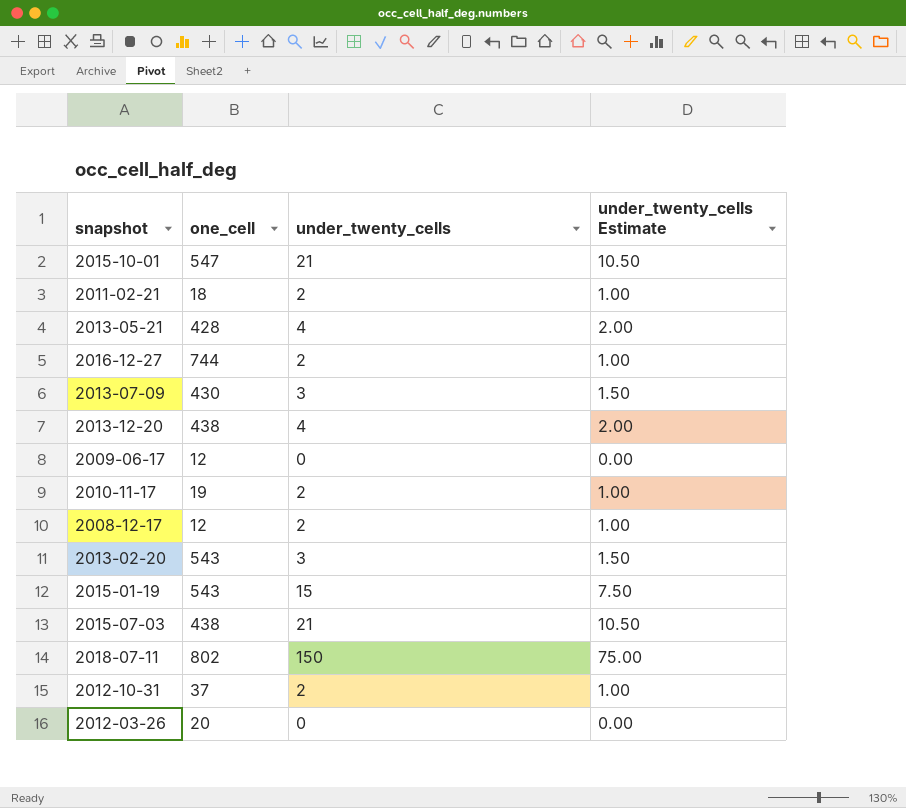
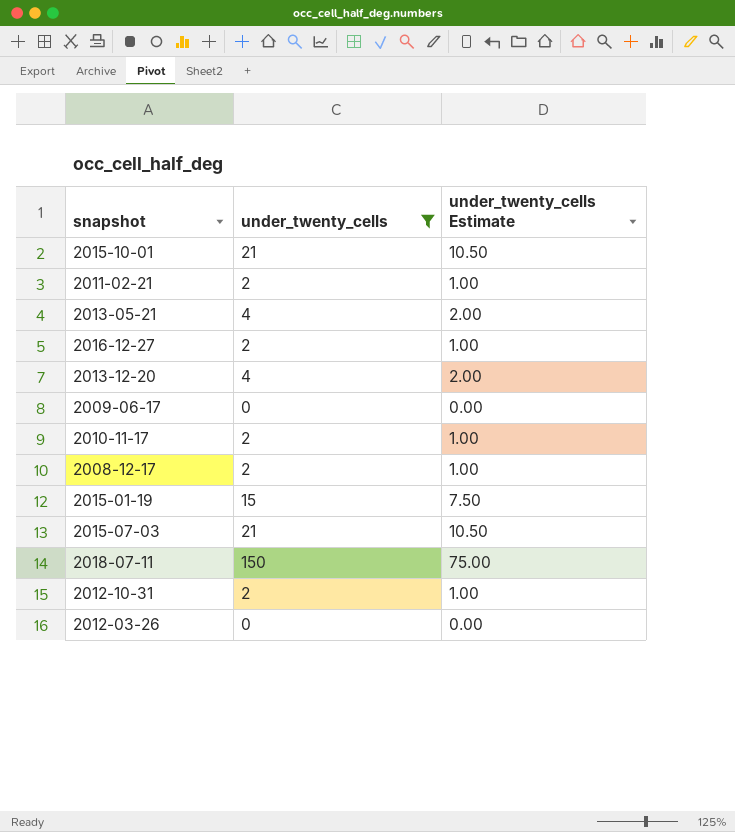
filter: none -> under_twenty_cells != 3
column one_cell | position: 2 -> none

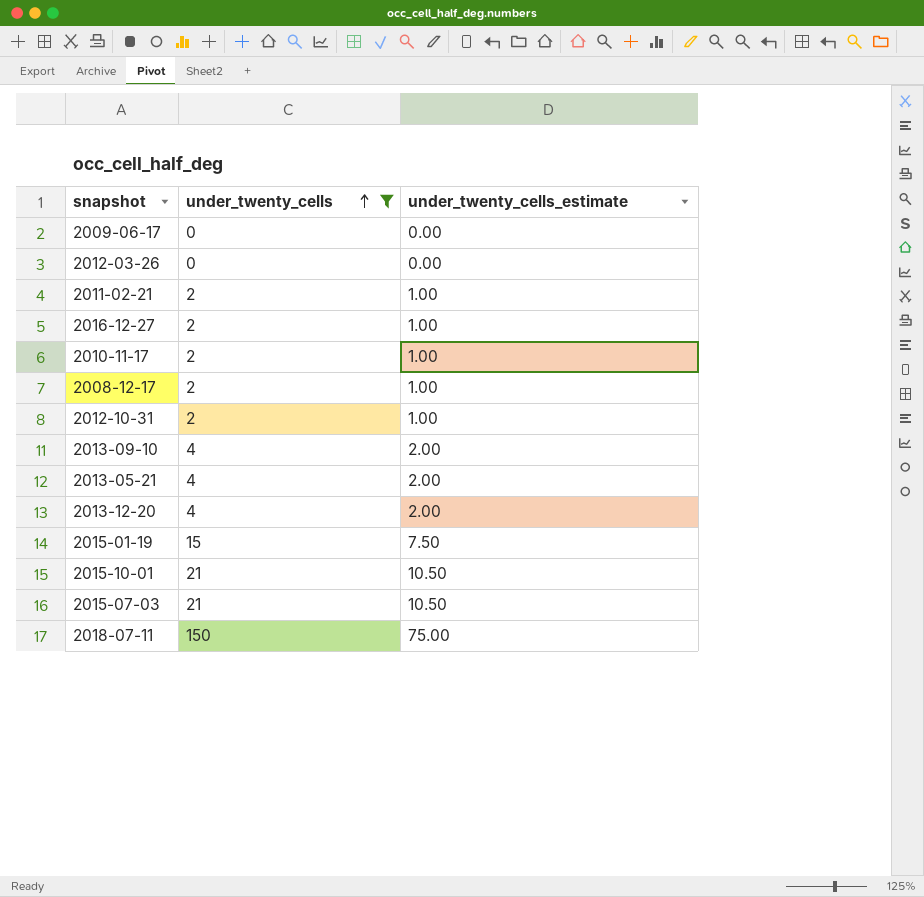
row order: none -> under_twenty_cells ascending
column name: under_twenty_cells Estimate -> under_twenty_cells_estimate
row 2013-09-10: none -> 4 | 2.00

